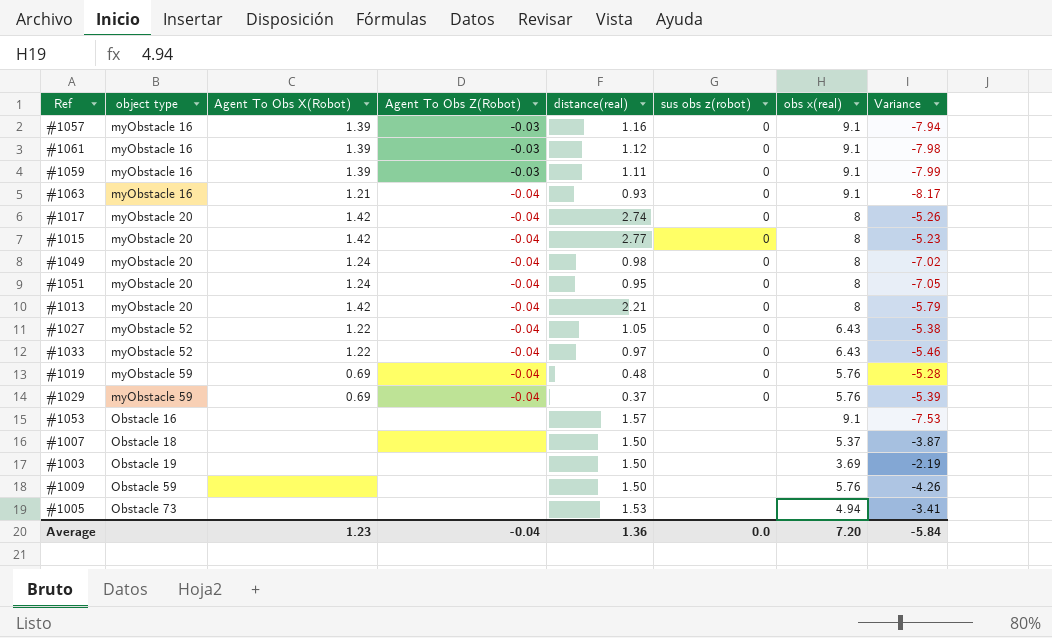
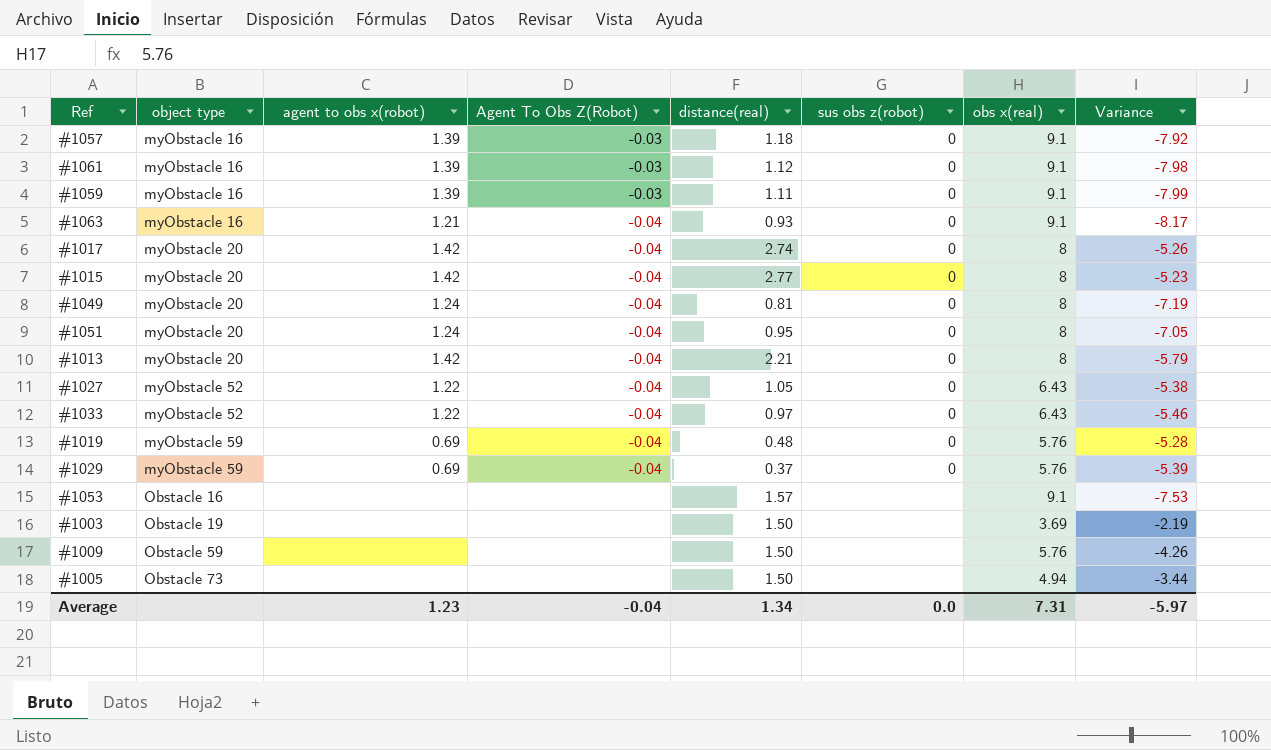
column name: Agent To Obs X(Robot) -> agent to obs x(robot)
row #1007: Obstacle 18 | none | none | 1.50 | none | 5.37 | -3.87 -> none
#1057 | distance(real): 1.16 -> 1.18
#1057 | Variance: -7.94 -> -7.92
#1049 | distance(real): 0.98 -> 0.81
#1049 | Variance: -7.02 -> -7.19
#1005 | distance(real): 1.53 -> 1.50
#1005 | Variance: -3.41 -> -3.44
Average | distance(real): 1.36 -> 1.34
Average | obs x(real): 7.20 -> 7.31
Average | Variance: -5.84 -> -5.97

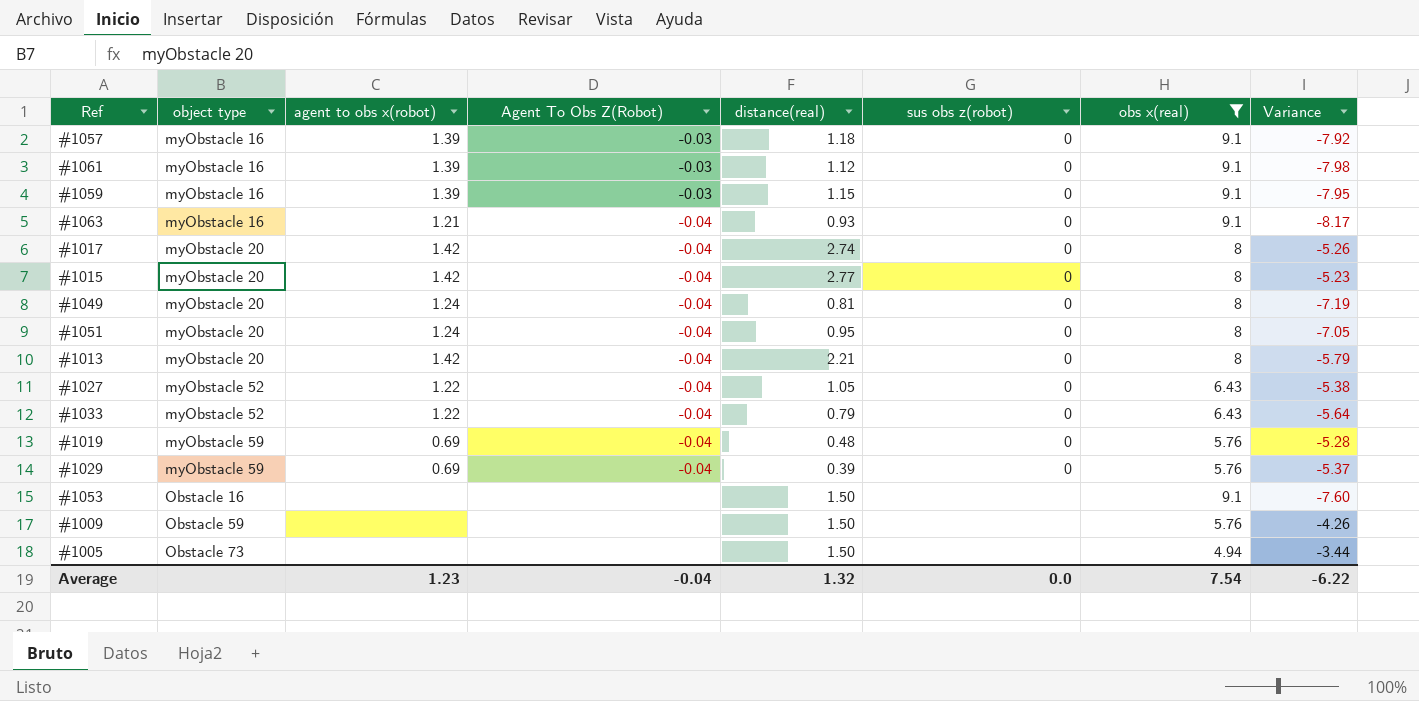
filter: none -> obs x(real) != 3.69
#1059 | distance(real): 1.11 -> 1.15
#1059 | Variance: -7.99 -> -7.95
#1033 | distance(real): 0.97 -> 0.79
#1033 | Variance: -5.46 -> -5.64
#1029 | distance(real): 0.37 -> 0.39
#1029 | Variance: -5.39 -> -5.37
#1053 | distance(real): 1.57 -> 1.50
#1053 | Variance: -7.53 -> -7.60
Average | distance(real): 1.34 -> 1.32
Average | obs x(real): 7.31 -> 7.54
Average | Variance: -5.97 -> -6.22

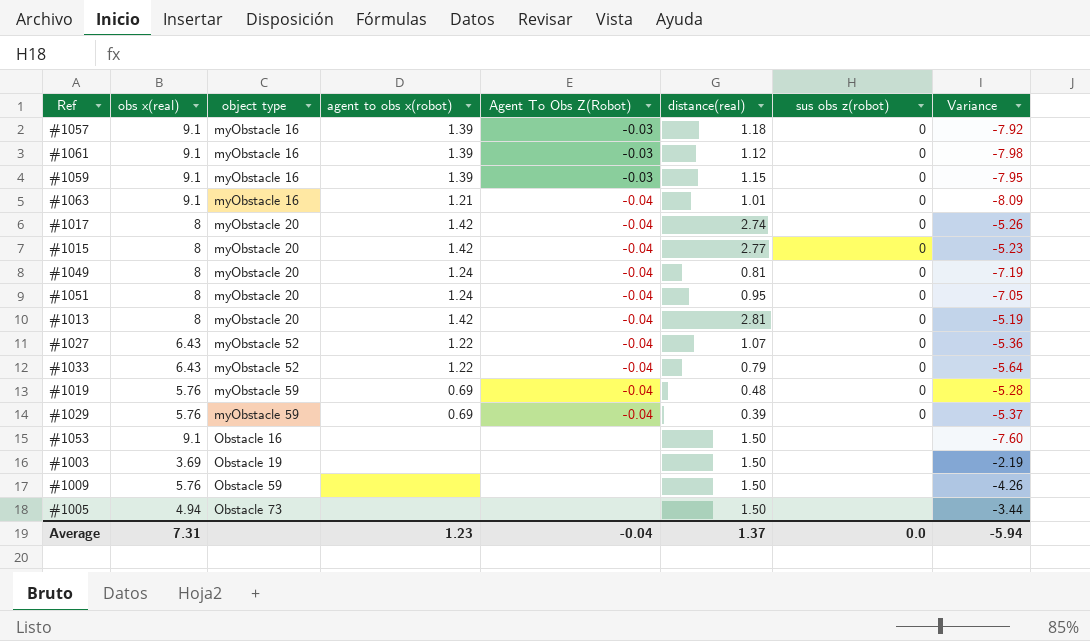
filter: obs x(real) != 3.69 -> none
column obs x(real) | position: 7 -> 2
#1063 | distance(real): 0.93 -> 1.01
#1063 | Variance: -8.17 -> -8.09
#1013 | distance(real): 2.21 -> 2.81
#1013 | Variance: -5.79 -> -5.19
#1027 | distance(real): 1.05 -> 1.07
#1027 | Variance: -5.38 -> -5.36
Average | obs x(real): 7.54 -> 7.31
Average | distance(real): 1.32 -> 1.37
Average | Variance: -6.22 -> -5.94

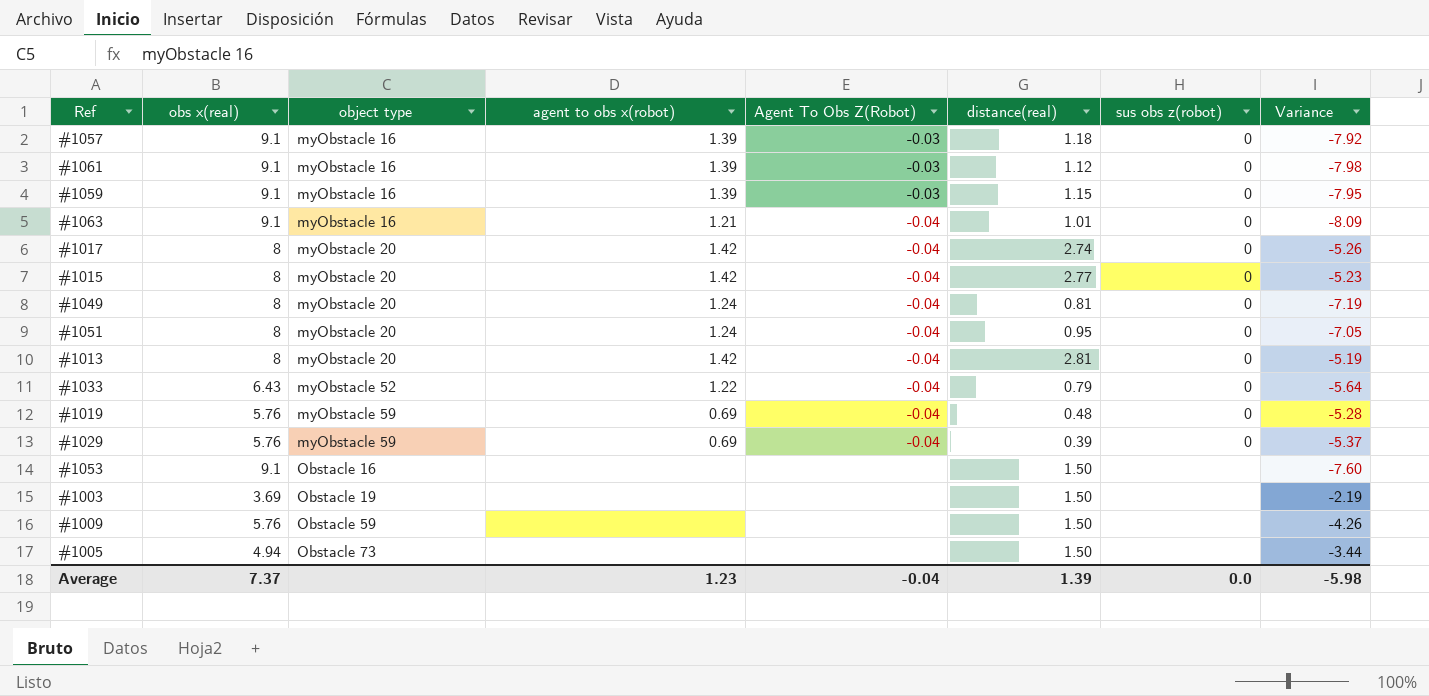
row #1027: 6.43 | myObstacle 52 | 1.22 | -0.04 | 1.07 | 0 | -5.36 -> none
Average | obs x(real): 7.31 -> 7.37
Average | distance(real): 1.37 -> 1.39
Average | Variance: -5.94 -> -5.98

